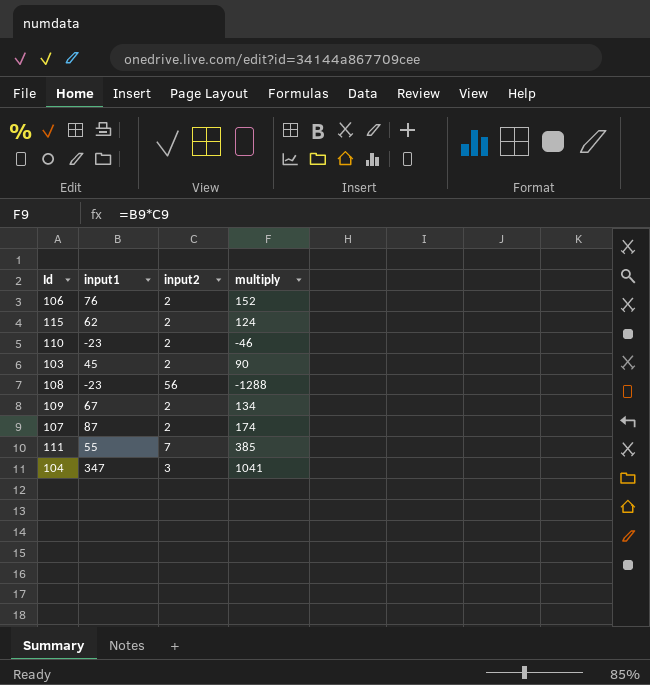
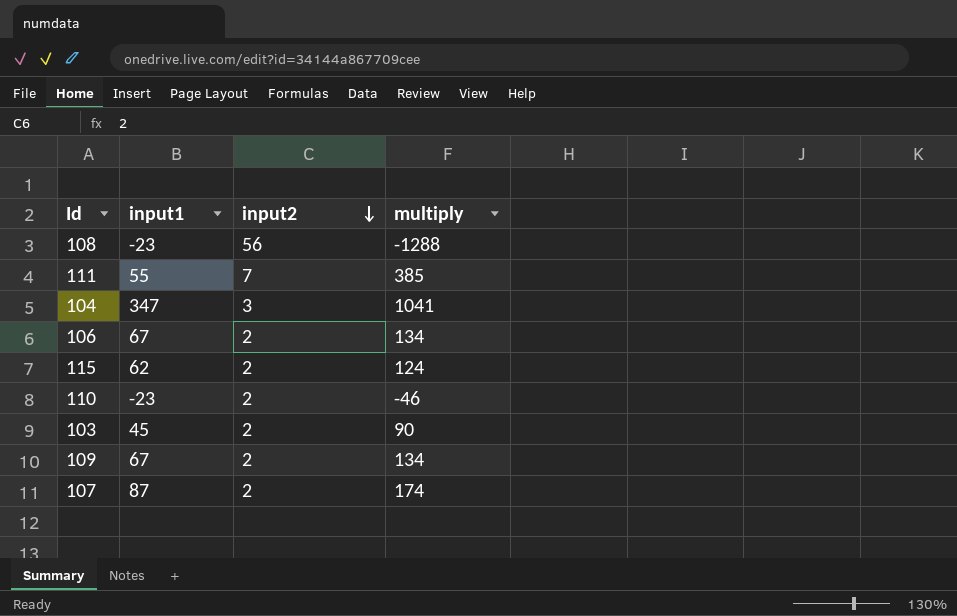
row order: none -> input2 descending
106 | input1: 76 -> 67
106 | multiply: 152 -> 134

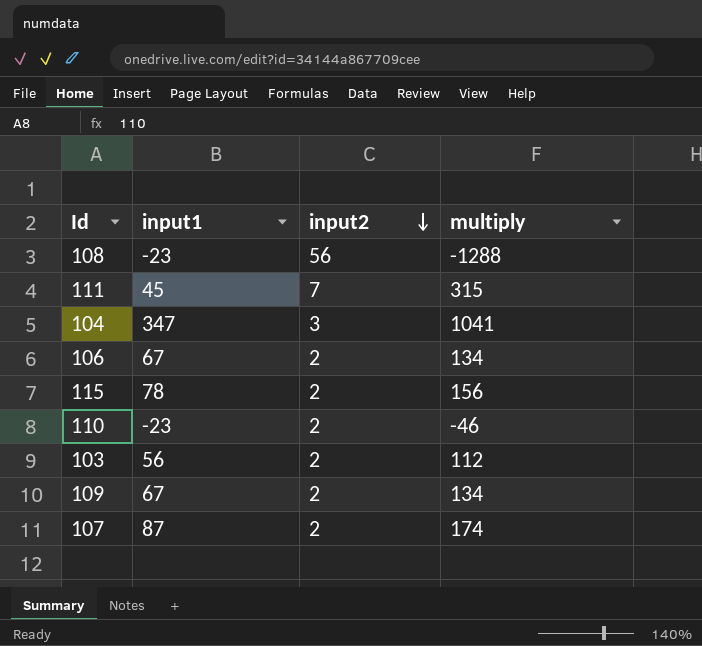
111 | input1: 55 -> 45
111 | multiply: 385 -> 315
115 | input1: 62 -> 78
115 | multiply: 124 -> 156
103 | input1: 45 -> 56
103 | multiply: 90 -> 112

